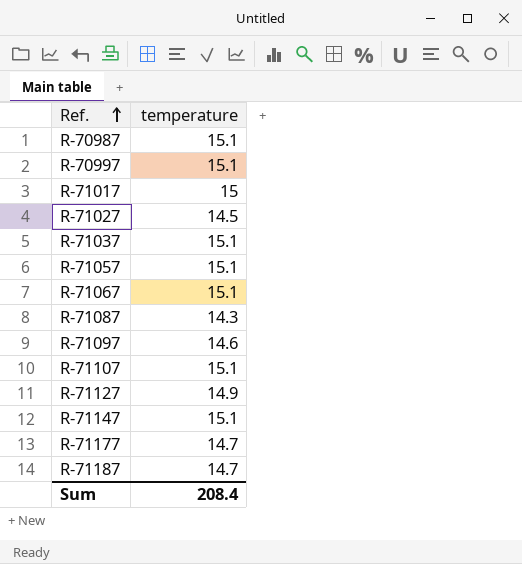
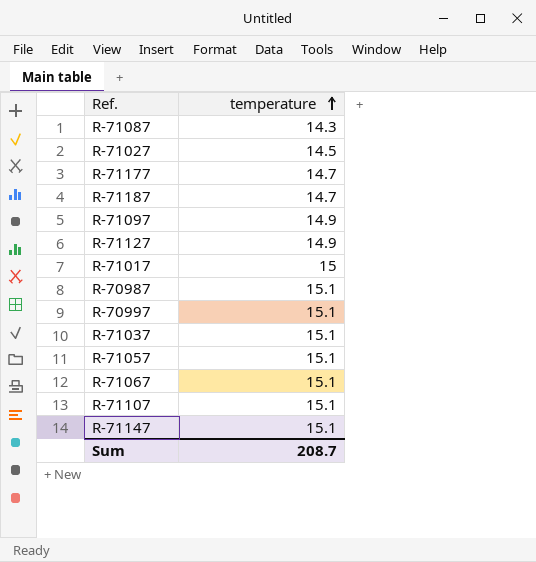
row order: Ref. ascending -> temperature ascending
R-71097 | temperature: 14.6 -> 14.9
Sum | temperature: 208.4 -> 208.7

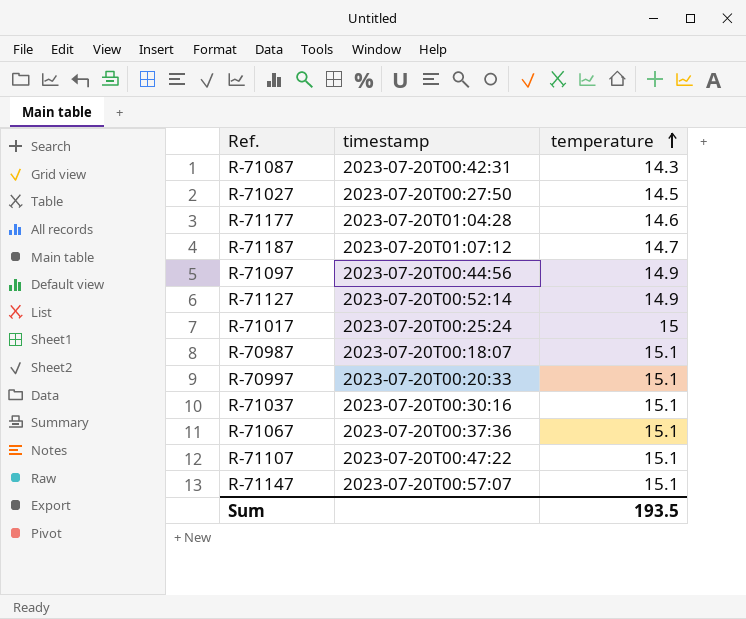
column timestamp | position: none -> 2
row R-71057: 15.1 -> none
R-71177 | temperature: 14.7 -> 14.6
Sum | temperature: 208.7 -> 193.5

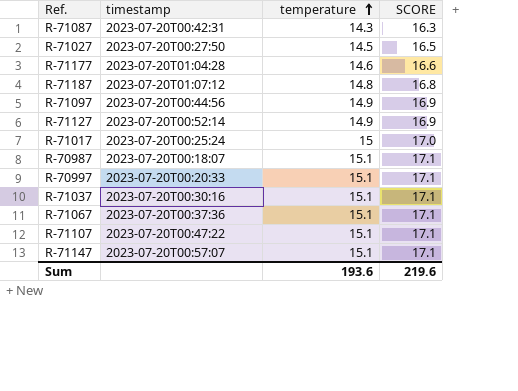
column SCORE | formula: none -> [temperature] + 2
R-71187 | temperature: 14.7 -> 14.8
Sum | temperature: 193.5 -> 193.6

